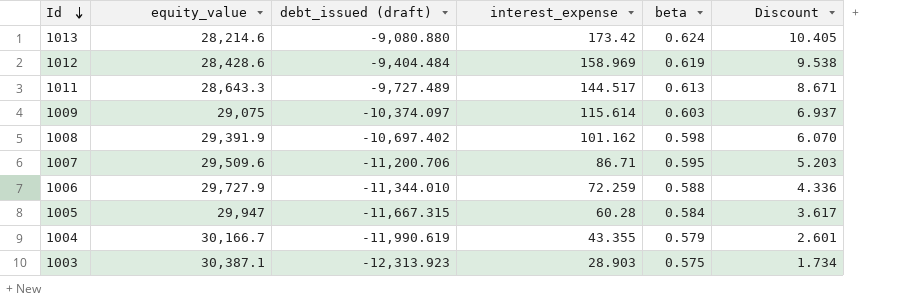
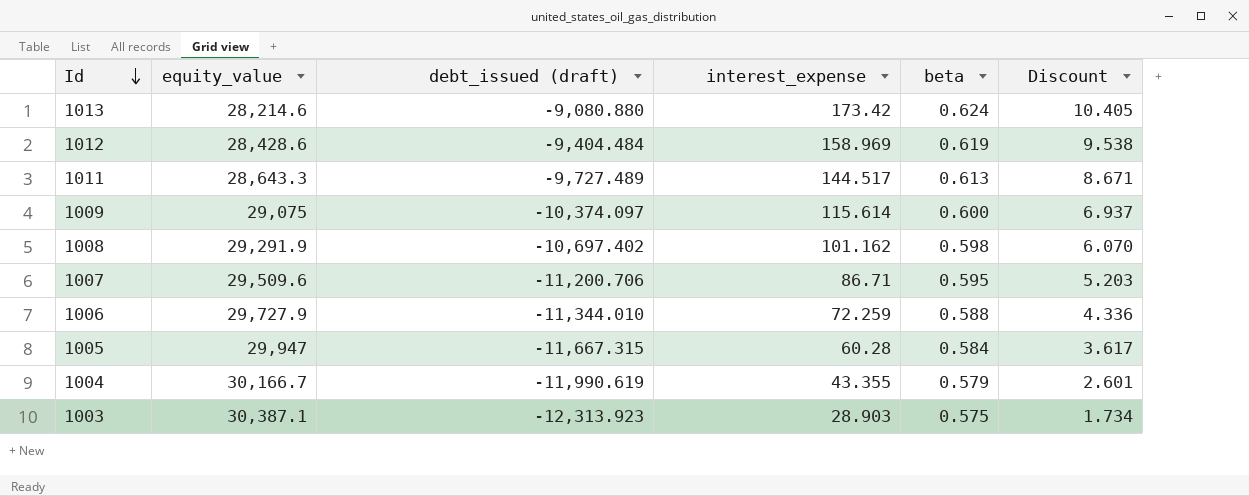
1009 | beta: 0.603 -> 0.600
1008 | equity_value: 29,391.9 -> 29,291.9

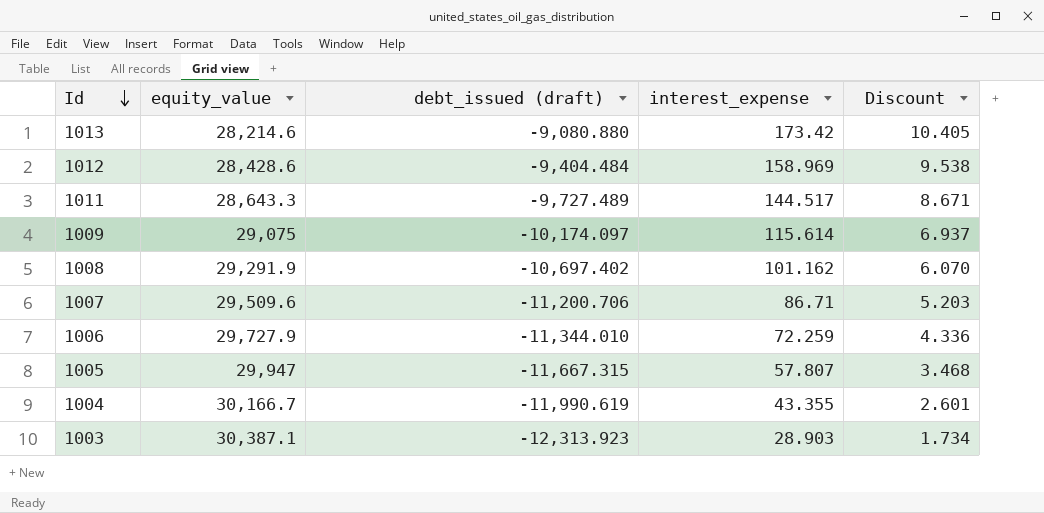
column beta | position: 5 -> none
1009 | debt_issued (draft): -10,374.097 -> -10,174.097
1005 | interest_expense: 60.28 -> 57.807
1005 | Discount: 3.617 -> 3.468

